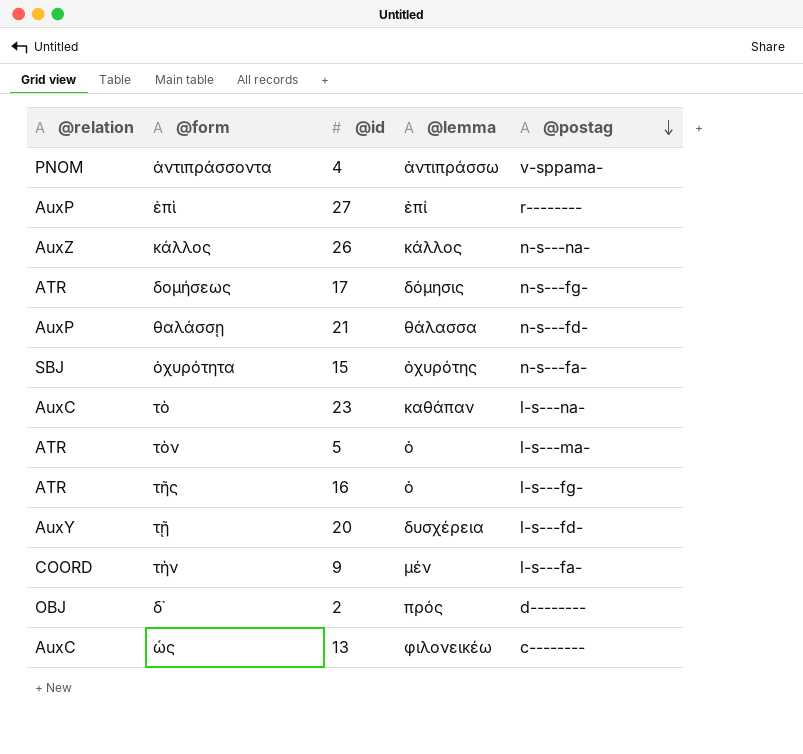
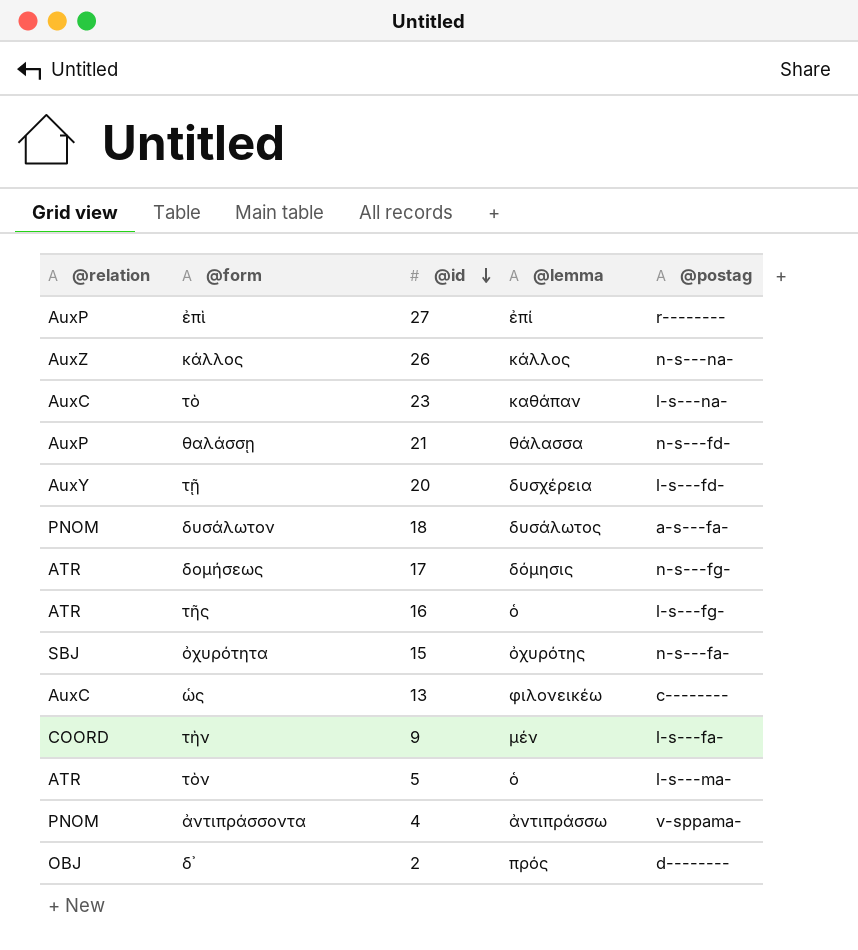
row order: @postag descending -> @id descending
row δυσάλωτον: none -> PNOM | 18 | δυσάλωτος | a-s---fa-

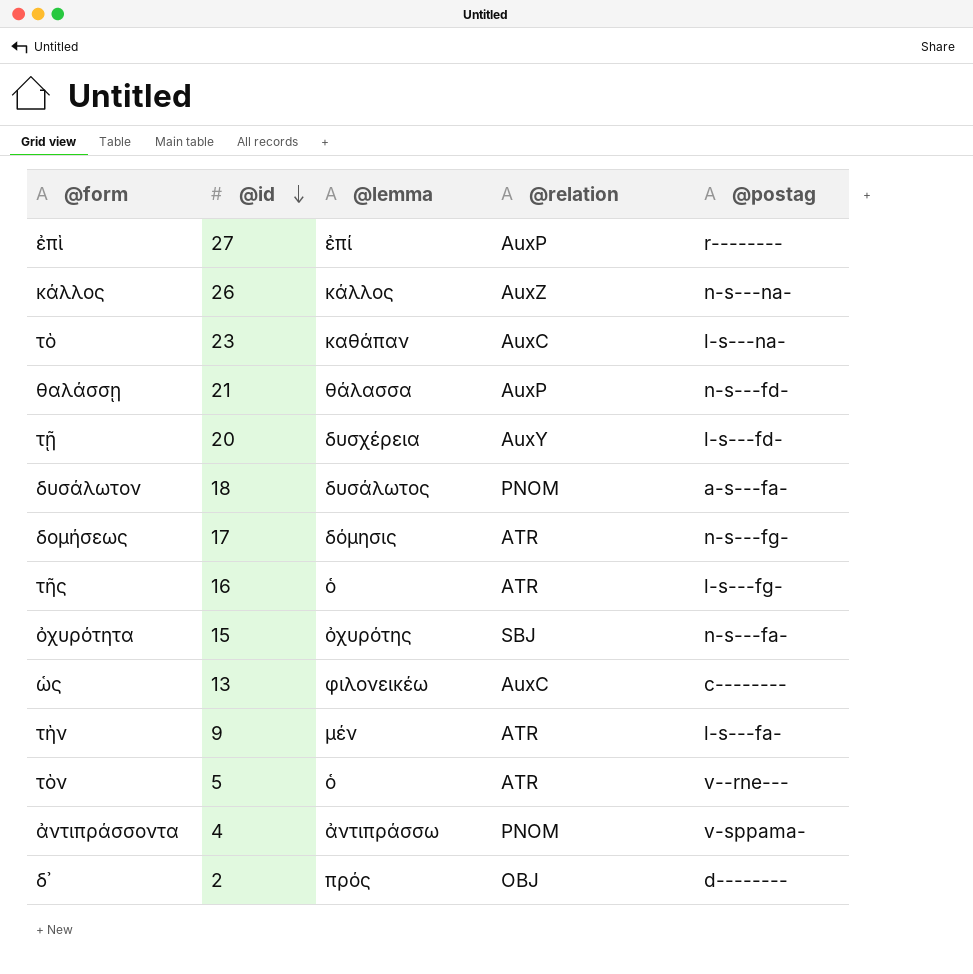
column @relation | position: 1 -> 4
τὴν | @relation: COORD -> ATR
τὸν | @postag: l-s---ma- -> v--rne---

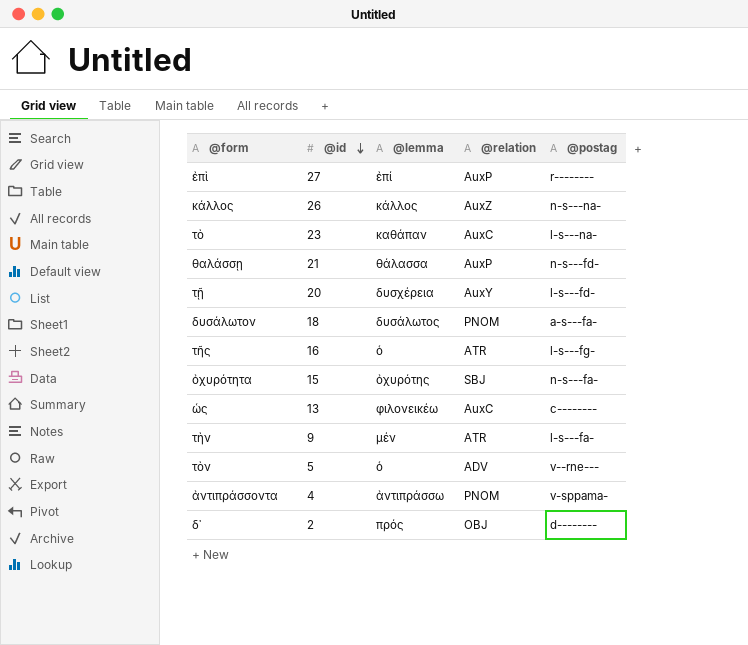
row δομήσεως: 17 | δόμησις | ATR | n-s---fg- -> none
τὸν | @relation: ATR -> ADV

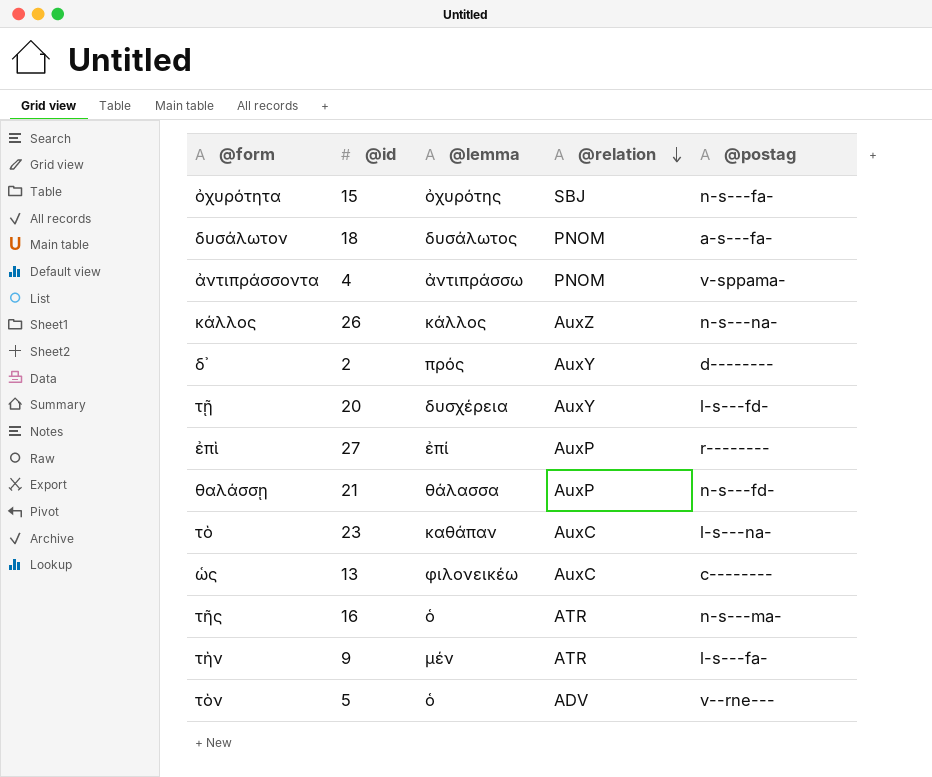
row order: @id descending -> @relation descending
δ᾽ | @relation: OBJ -> AuxY
τῆς | @postag: l-s---fg- -> n-s---ma-

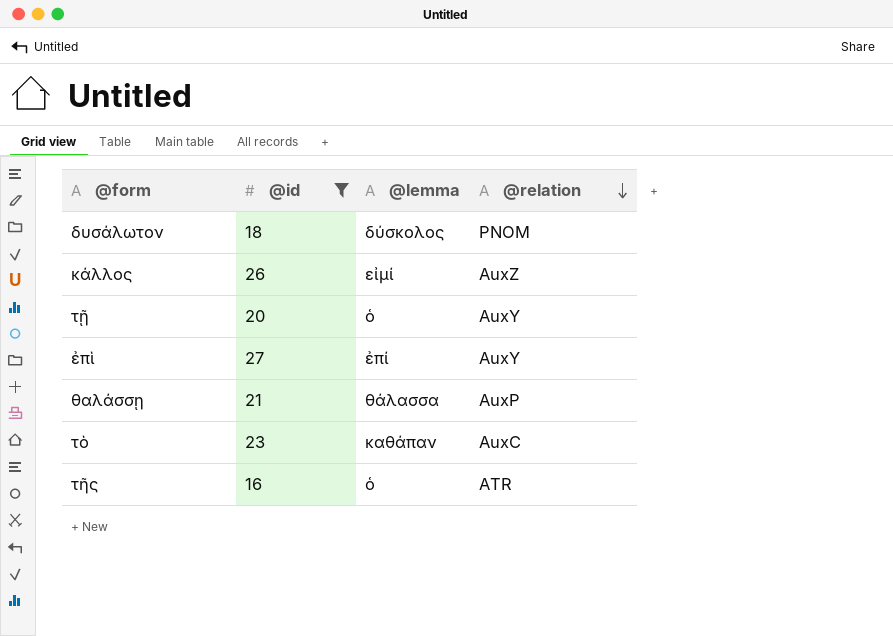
filter: none -> @id >= 16
column @postag | position: 5 -> none
δυσάλωτον | @lemma: δυσάλωτος -> δύσκολος
κάλλος | @lemma: κάλλος -> εἰμί
τῇ | @lemma: δυσχέρεια -> ὁ
ἐπὶ | @relation: AuxP -> AuxY

